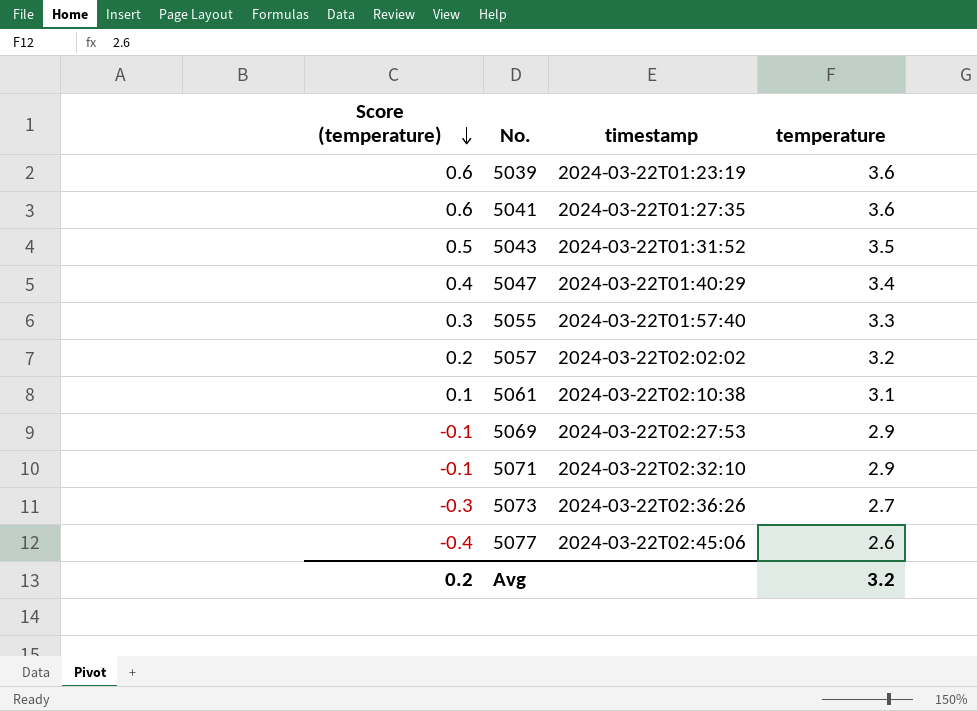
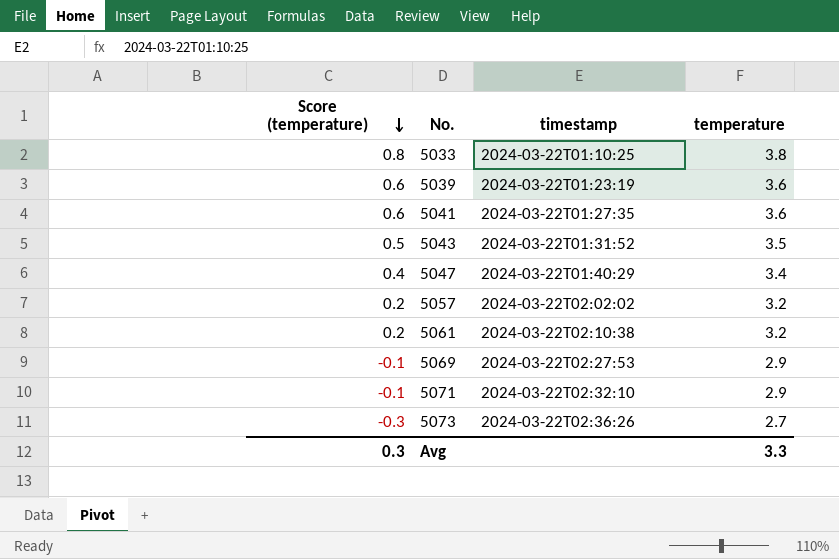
row 5055: 0.3 | 2024-03-22T01:57:40 | 3.3 -> none
row 5077: -0.4 | 2024-03-22T02:45:06 | 2.6 -> none
row 5033: none -> 0.8 | 2024-03-22T01:10:25 | 3.8
5061 | Score (temperature): 0.1 -> 0.2
5061 | temperature: 3.1 -> 3.2
Avg | Score (temperature): 0.2 -> 0.3
Avg | temperature: 3.2 -> 3.3

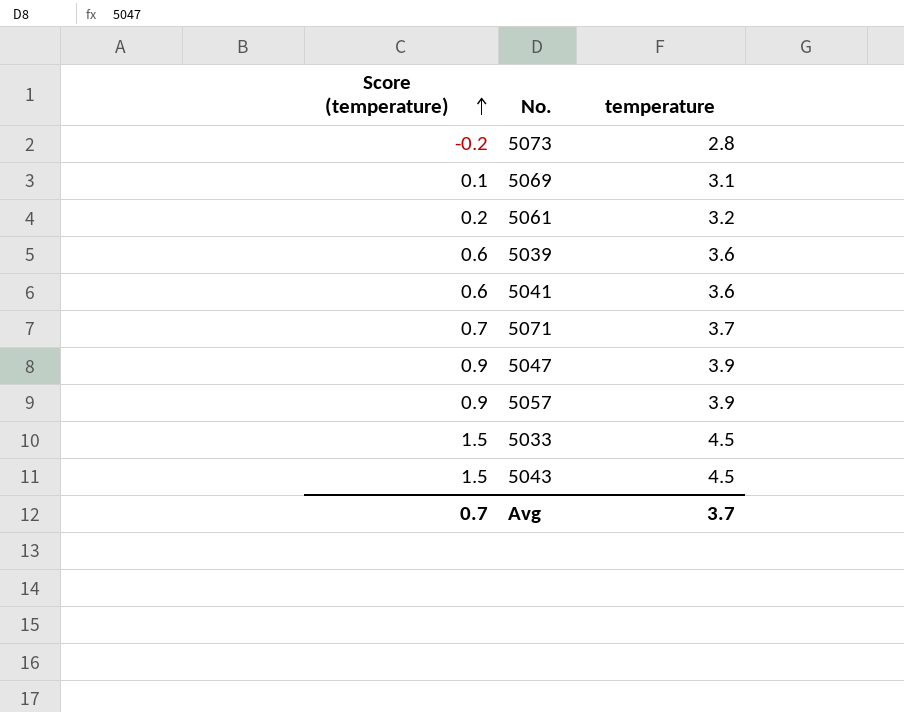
row order: Score (temperature) descending -> Score (temperature) ascending
column timestamp | position: 3 -> none
5073 | Score (temperature): -0.3 -> -0.2
5073 | temperature: 2.7 -> 2.8
5069 | Score (temperature): -0.1 -> 0.1
5069 | temperature: 2.9 -> 3.1
5071 | Score (temperature): -0.1 -> 0.7
5071 | temperature: 2.9 -> 3.7
5047 | Score (temperature): 0.4 -> 0.9
5047 | temperature: 3.4 -> 3.9
5057 | Score (temperature): 0.2 -> 0.9
5057 | temperature: 3.2 -> 3.9
5033 | Score (temperature): 0.8 -> 1.5
5033 | temperature: 3.8 -> 4.5
5043 | Score (temperature): 0.5 -> 1.5
5043 | temperature: 3.5 -> 4.5
Avg | Score (temperature): 0.3 -> 0.7
Avg | temperature: 3.3 -> 3.7

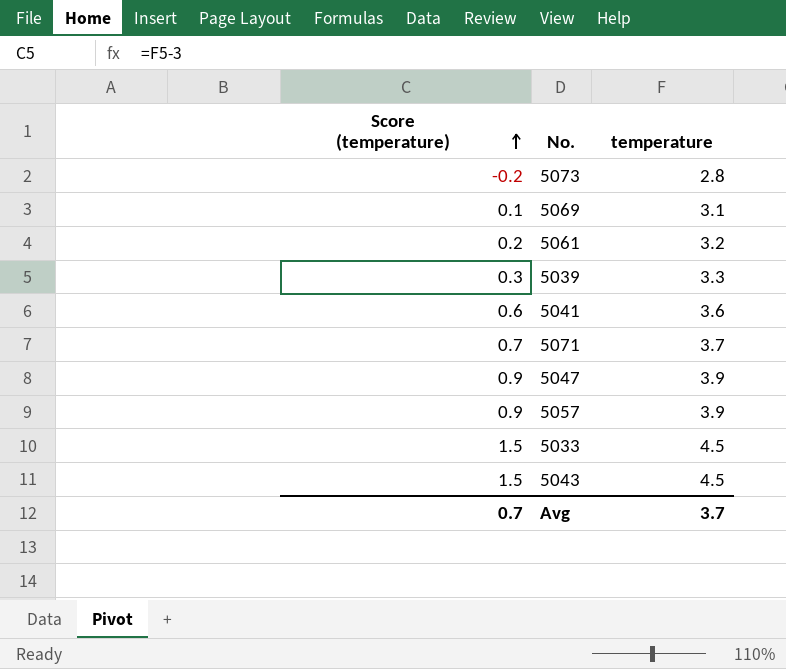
5039 | Score (temperature): 0.6 -> 0.3
5039 | temperature: 3.6 -> 3.3

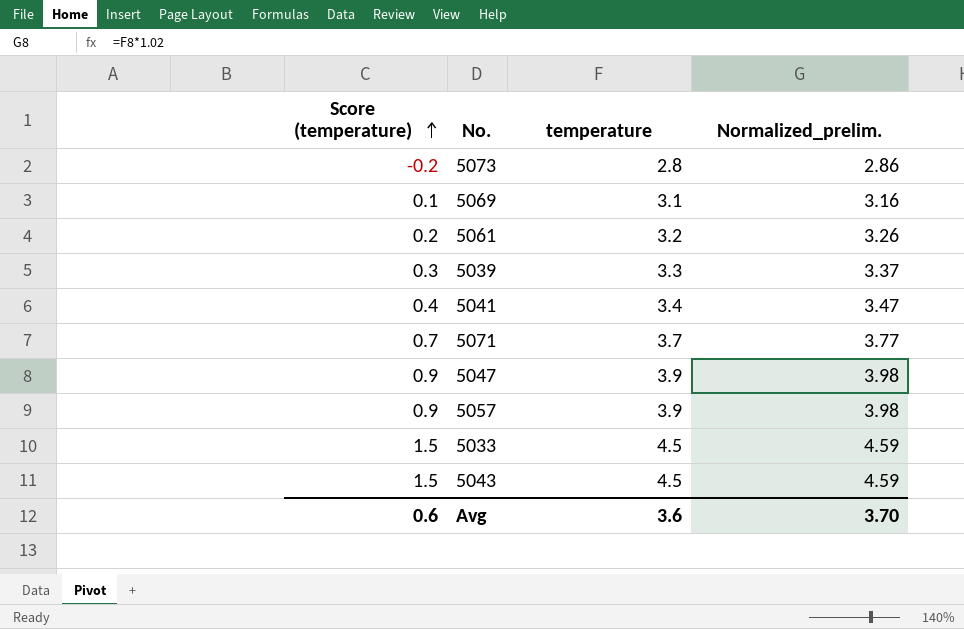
column Normalized_prelim. | formula: none -> [temperature] * 1.02
5041 | Score (temperature): 0.6 -> 0.4
5041 | temperature: 3.6 -> 3.4
Avg | Score (temperature): 0.7 -> 0.6
Avg | temperature: 3.7 -> 3.6

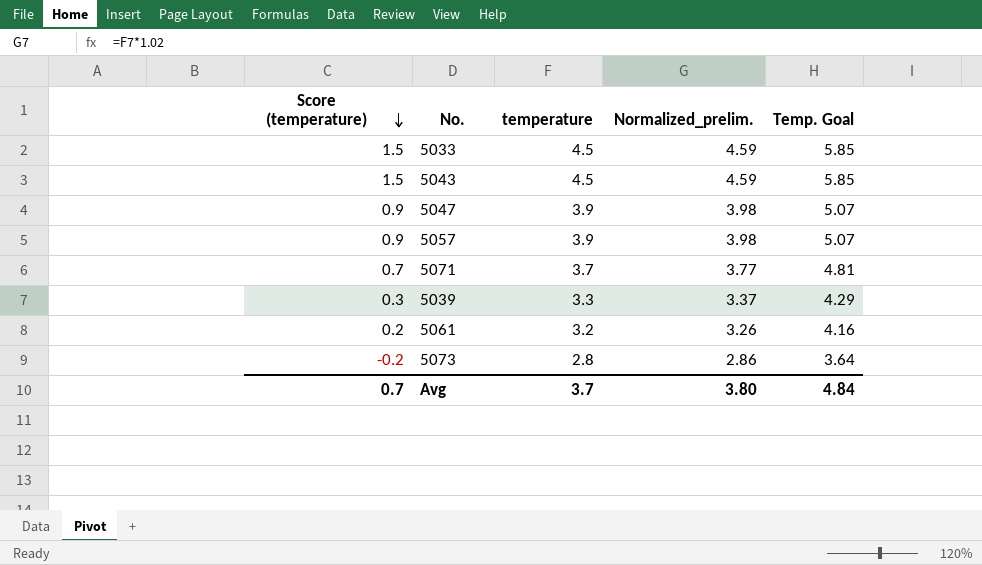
row order: Score (temperature) ascending -> Score (temperature) descending
column Temp. Goal | formula: none -> [temperature] * 1.3
row 5069: 0.1 | 3.1 | 3.16 -> none
row 5041: 0.4 | 3.4 | 3.47 -> none
Avg | Score (temperature): 0.6 -> 0.7
Avg | temperature: 3.6 -> 3.7
Avg | Normalized_prelim.: 3.70 -> 3.80

